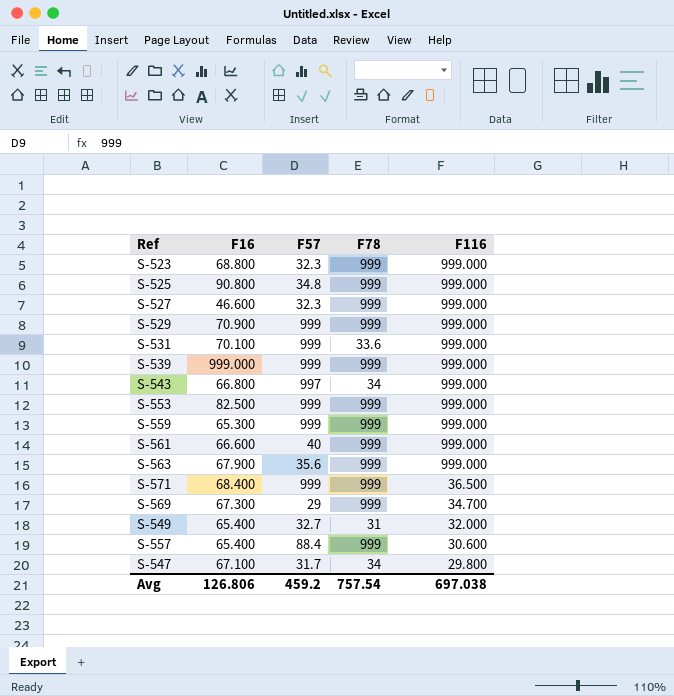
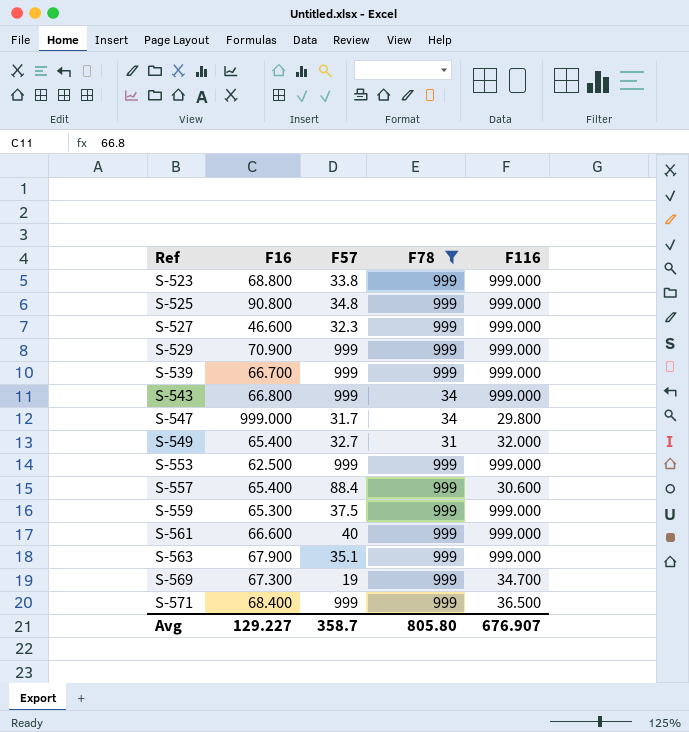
filter: none -> F78 != 33.6
row order: F116 descending -> Ref ascending
S-523 | F57: 32.3 -> 33.8
S-539 | F16: 999.000 -> 66.700
S-543 | F57: 997 -> 999
S-547 | F16: 67.100 -> 999.000
S-553 | F16: 82.500 -> 62.500
S-559 | F57: 999 -> 37.5
S-563 | F57: 35.6 -> 35.1
S-569 | F57: 29 -> 19
Avg | F16: 126.806 -> 129.227
Avg | F57: 459.2 -> 358.7
Avg | F78: 757.54 -> 805.80
Avg | F116: 697.038 -> 676.907

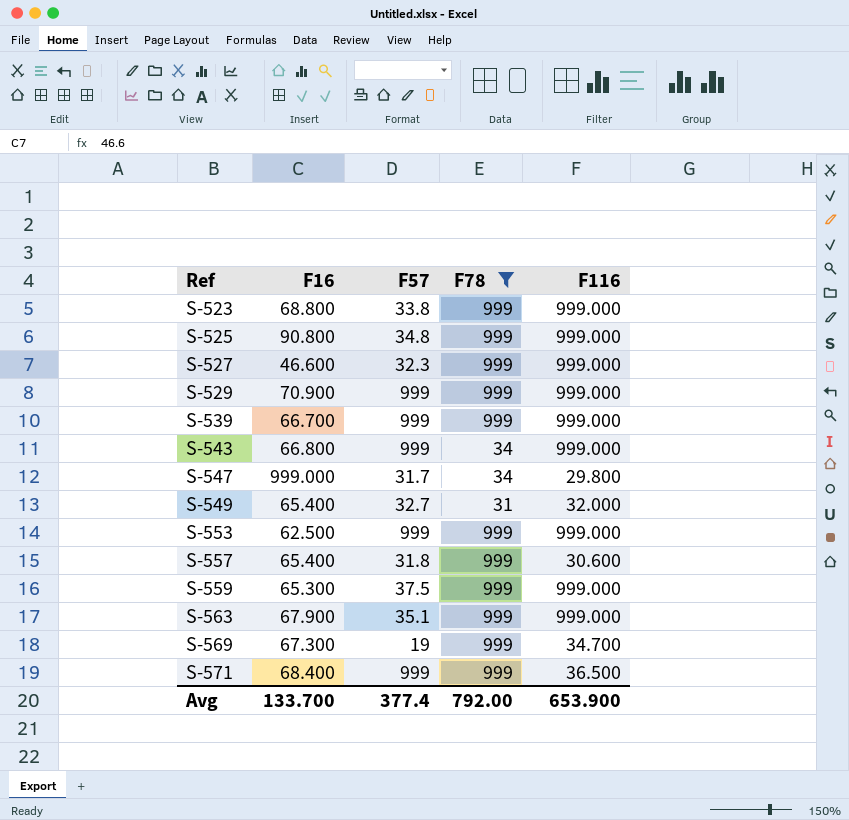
row S-561: 66.600 | 40 | 999 | 999.000 -> none
S-557 | F57: 88.4 -> 31.8
Avg | F16: 129.227 -> 133.700
Avg | F57: 358.7 -> 377.4
Avg | F78: 805.80 -> 792.00
Avg | F116: 676.907 -> 653.900

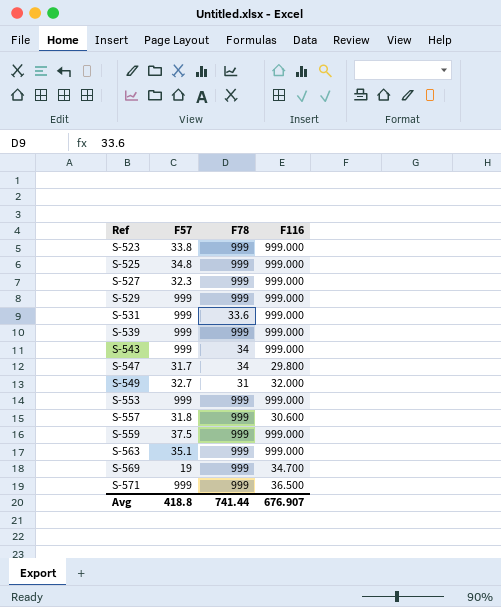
filter: F78 != 33.6 -> none
column F16 | position: 2 -> none
Avg | F57: 377.4 -> 418.8
Avg | F78: 792.00 -> 741.44
Avg | F116: 653.900 -> 676.907

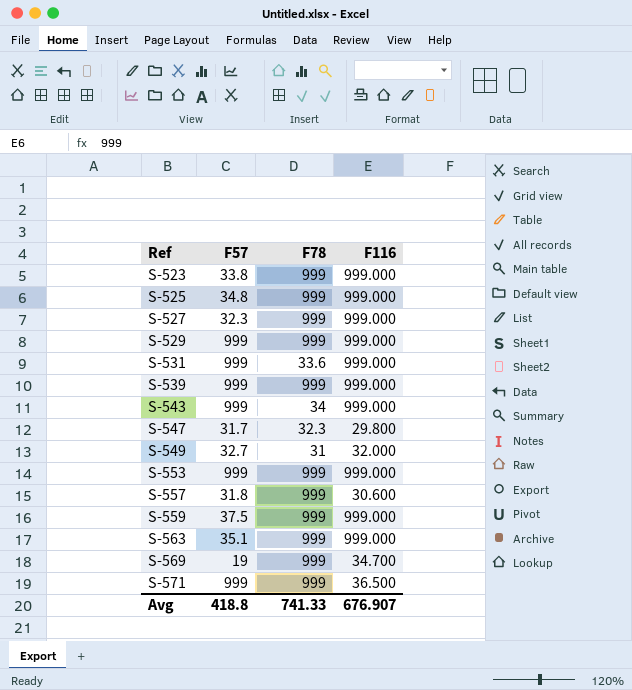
S-547 | F78: 34 -> 32.3
Avg | F78: 741.44 -> 741.33

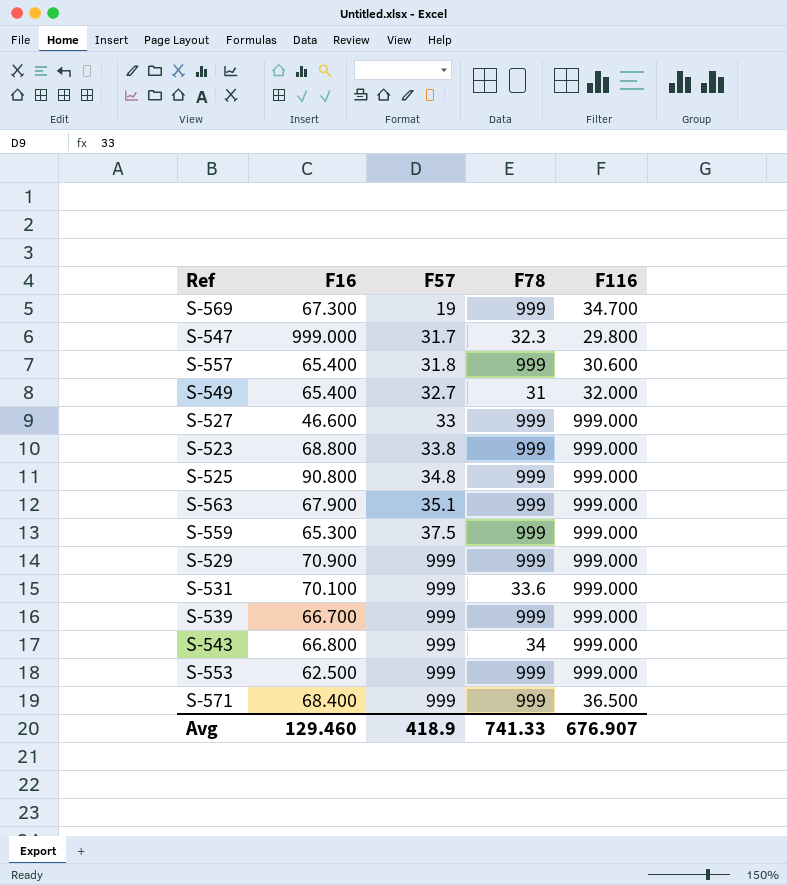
row order: Ref ascending -> F57 ascending
column F16 | position: none -> 2
S-527 | F57: 32.3 -> 33
Avg | F57: 418.8 -> 418.9

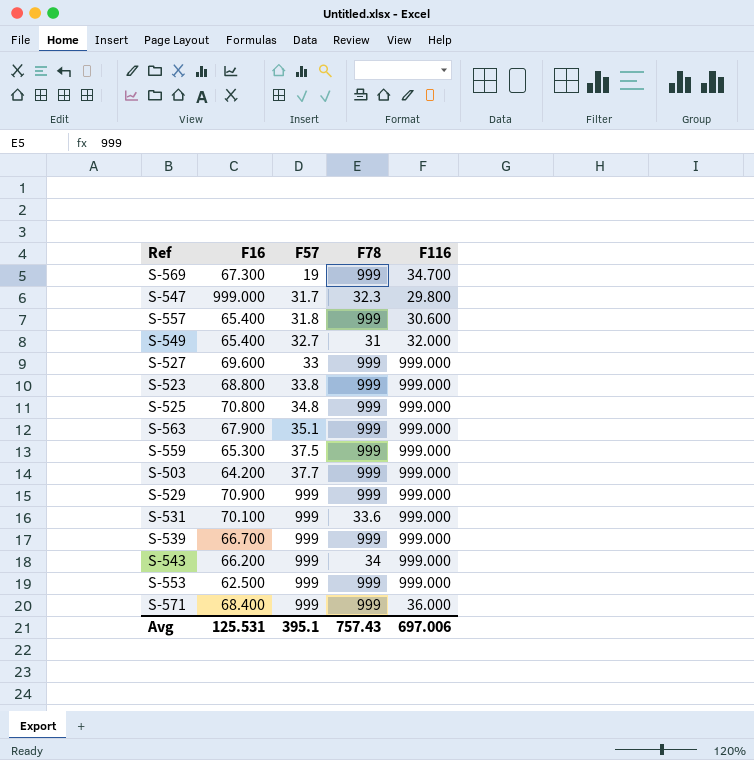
S-527 | F16: 46.600 -> 69.600
S-525 | F16: 90.800 -> 70.800
row S-503: none -> 64.200 | 37.7 | 999 | 999.000
S-543 | F16: 66.800 -> 66.200
S-571 | F116: 36.500 -> 36.000
Avg | F16: 129.460 -> 125.531
Avg | F57: 418.9 -> 395.1
Avg | F78: 741.33 -> 757.43
Avg | F116: 676.907 -> 697.006

